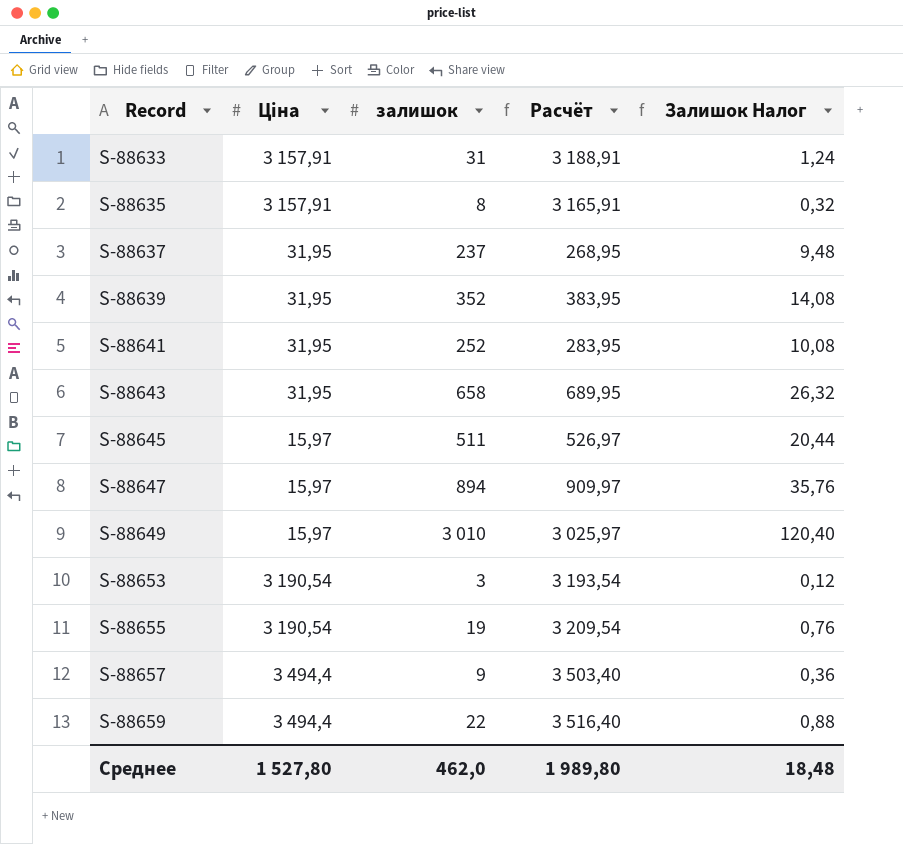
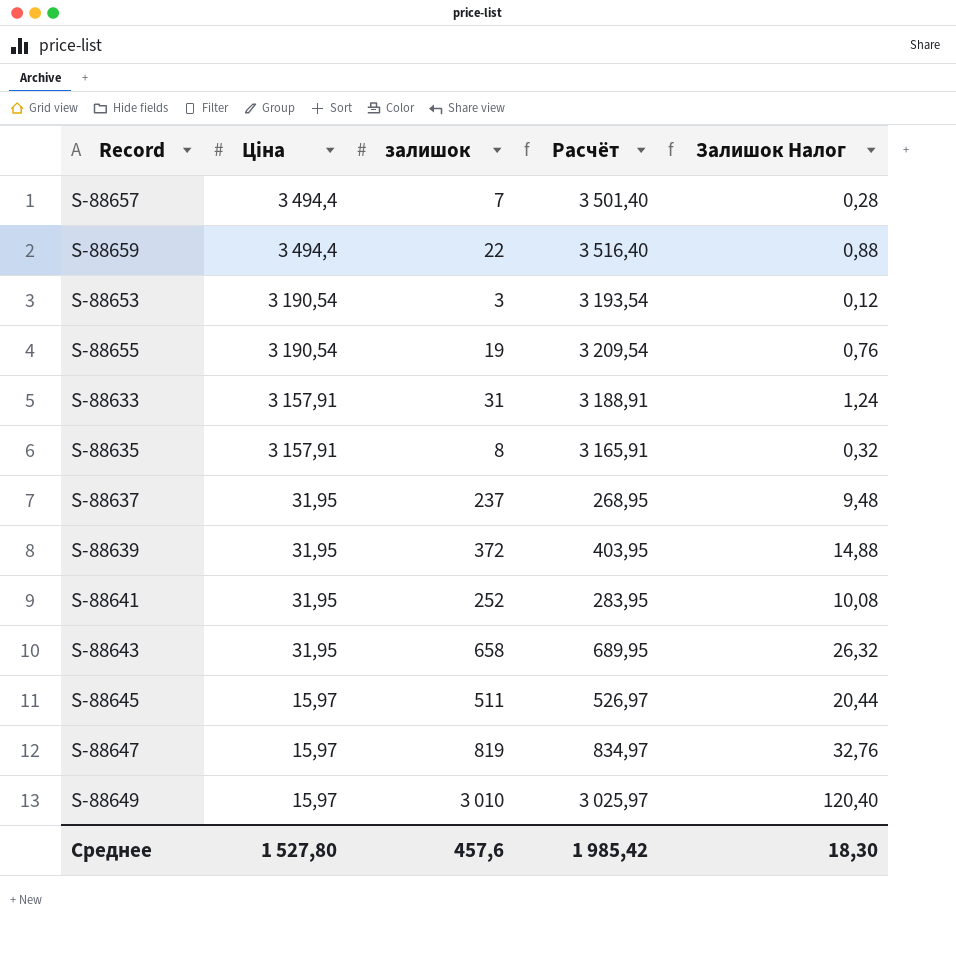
row order: Record ascending -> Ціна descending
S-88657 | залишок: 9 -> 7
S-88657 | Расчёт: 3 503,40 -> 3 501,40
S-88657 | Залишок Налог: 0,36 -> 0,28
S-88639 | залишок: 352 -> 372
S-88639 | Расчёт: 383,95 -> 403,95
S-88639 | Залишок Налог: 14,08 -> 14,88
S-88647 | залишок: 894 -> 819
S-88647 | Расчёт: 909,97 -> 834,97
S-88647 | Залишок Налог: 35,76 -> 32,76
Среднее | залишок: 462,0 -> 457,6
Среднее | Расчёт: 1 989,80 -> 1 985,42
Среднее | Залишок Налог: 18,48 -> 18,30

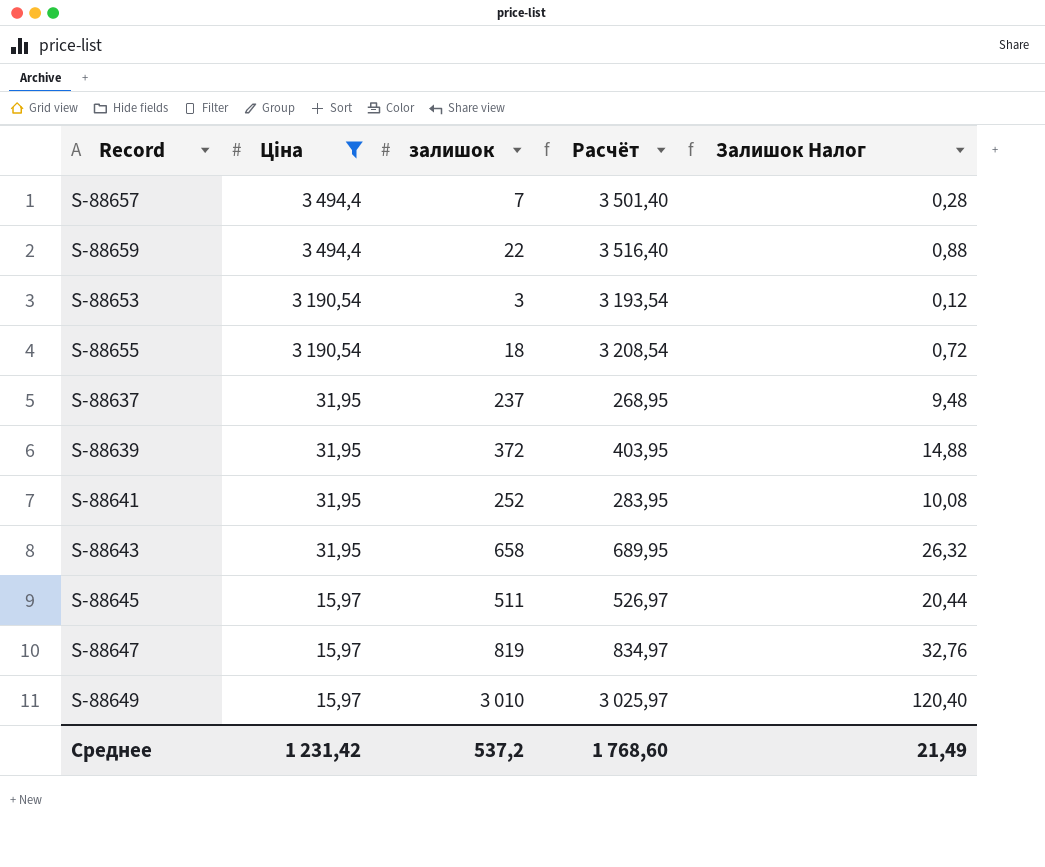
filter: none -> Ціна != 3 157,91
S-88655 | залишок: 19 -> 18
S-88655 | Расчёт: 3 209,54 -> 3 208,54
S-88655 | Залишок Налог: 0,76 -> 0,72
Среднее | Ціна: 1 527,80 -> 1 231,42
Среднее | залишок: 457,6 -> 537,2
Среднее | Расчёт: 1 985,42 -> 1 768,60
Среднее | Залишок Налог: 18,30 -> 21,49

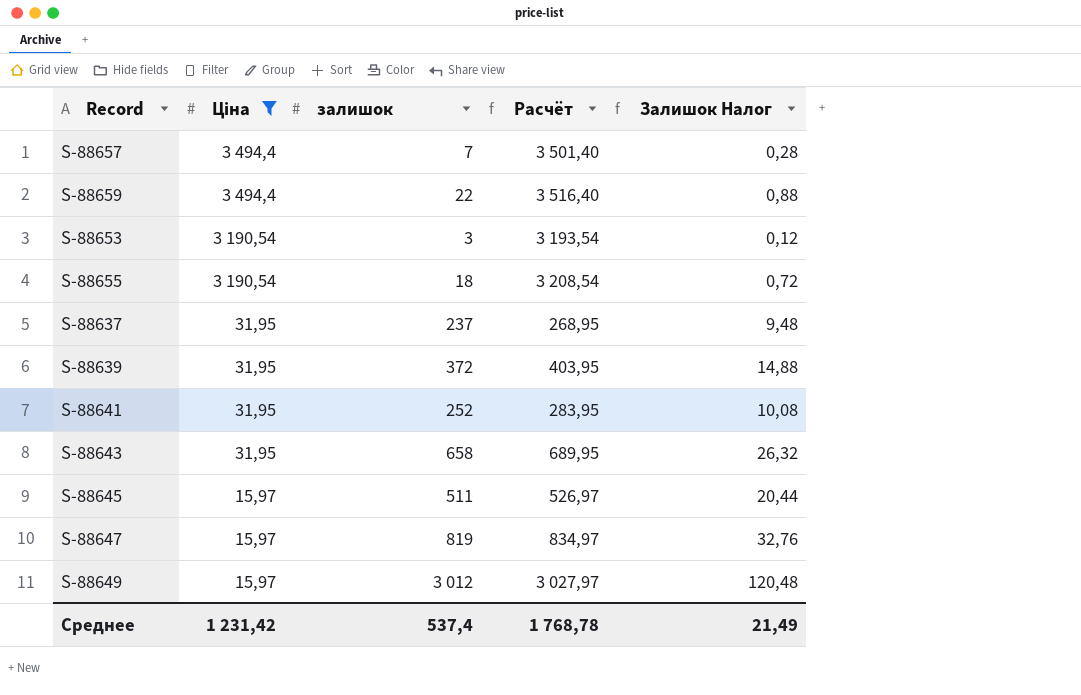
S-88649 | залишок: 3 010 -> 3 012
S-88649 | Расчёт: 3 025,97 -> 3 027,97
S-88649 | Залишок Налог: 120,40 -> 120,48
Среднее | залишок: 537,2 -> 537,4
Среднее | Расчёт: 1 768,60 -> 1 768,78

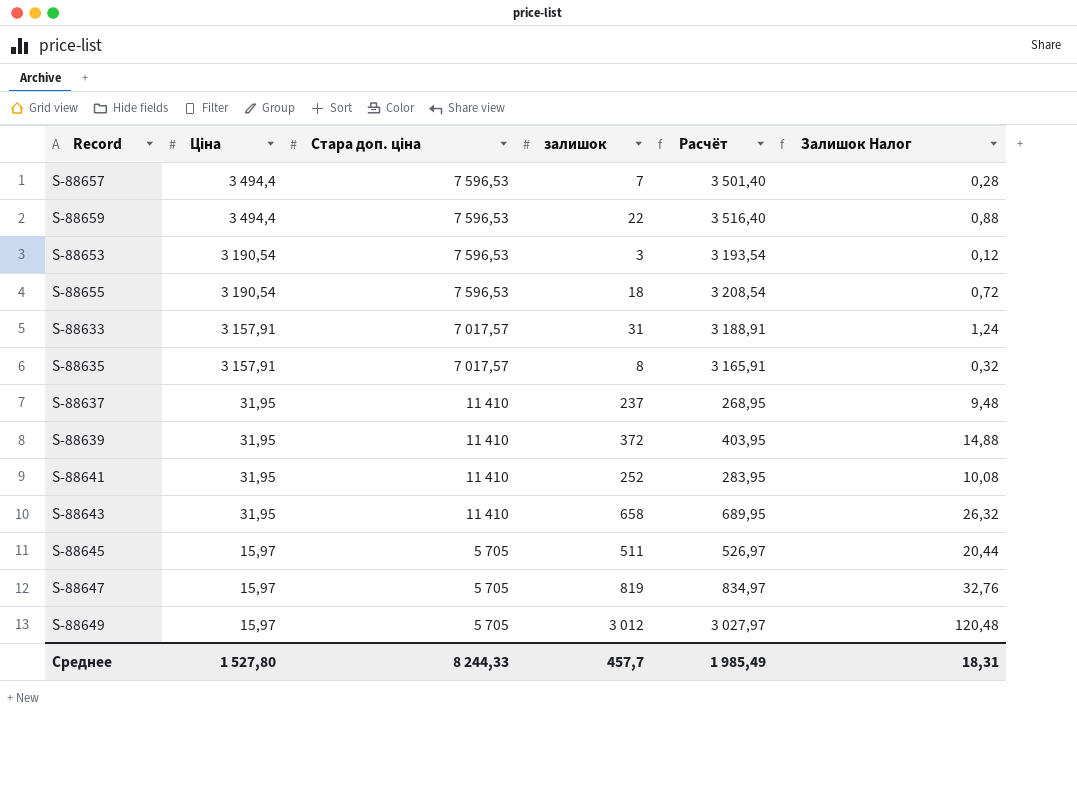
filter: Ціна != 3 157,91 -> none
column Стара доп. ціна | position: none -> 3
Среднее | Ціна: 1 231,42 -> 1 527,80
Среднее | залишок: 537,4 -> 457,7
Среднее | Расчёт: 1 768,78 -> 1 985,49
Среднее | Залишок Налог: 21,49 -> 18,31

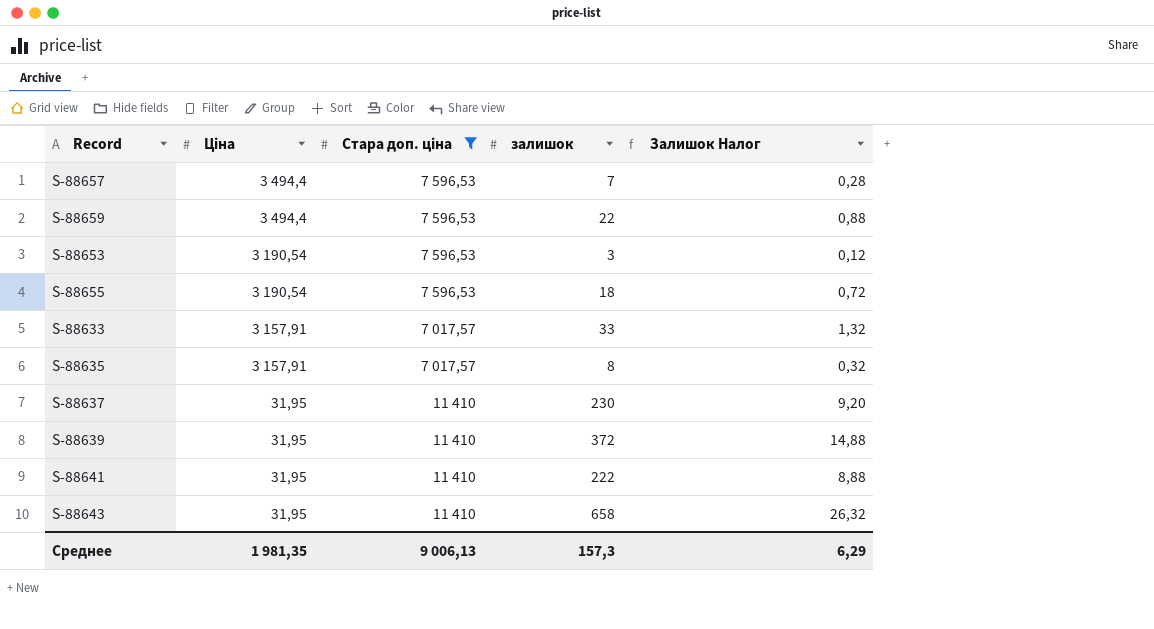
filter: none -> Стара доп. ціна != 5 705
column Расчёт | formula: [Ціна] + [залишок] -> none
S-88633 | залишок: 31 -> 33
S-88633 | Залишок Налог: 1,24 -> 1,32
S-88637 | залишок: 237 -> 230
S-88637 | Залишок Налог: 9,48 -> 9,20
S-88641 | залишок: 252 -> 222
S-88641 | Залишок Налог: 10,08 -> 8,88
Среднее | Ціна: 1 527,80 -> 1 981,35
Среднее | Стара доп. ціна: 8 244,33 -> 9 006,13
Среднее | залишок: 457,7 -> 157,3
Среднее | Залишок Налог: 18,31 -> 6,29

